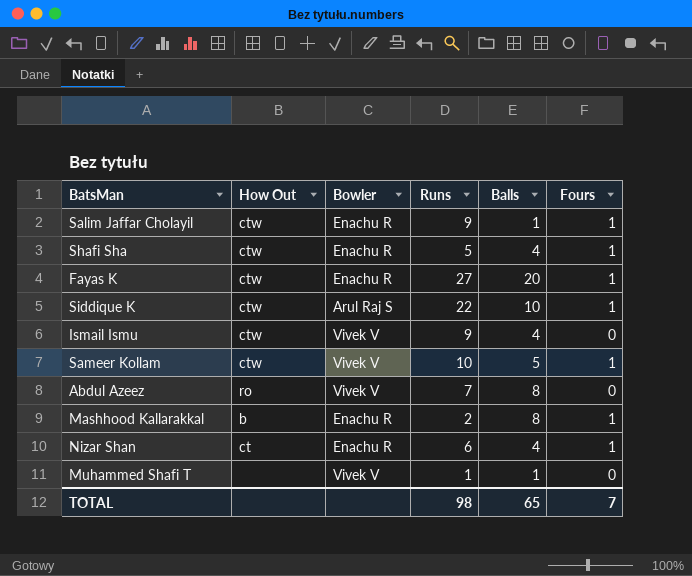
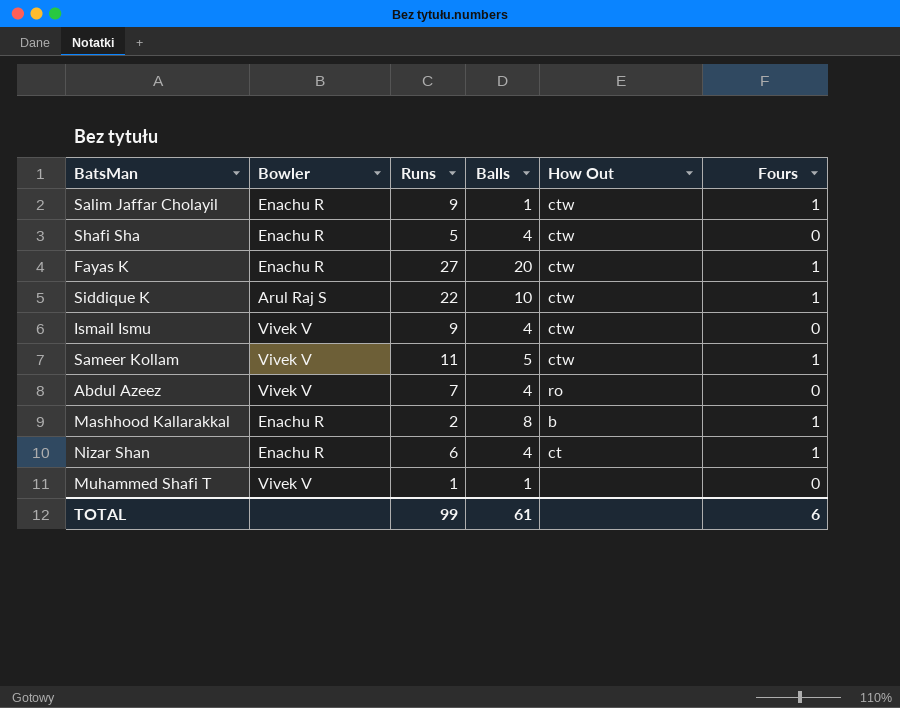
column How Out | position: 2 -> 5
Shafi Sha | Fours: 1 -> 0
Sameer Kollam | Runs: 10 -> 11
Abdul Azeez | Balls: 8 -> 4
TOTAL | Runs: 98 -> 99
TOTAL | Balls: 65 -> 61
TOTAL | Fours: 7 -> 6

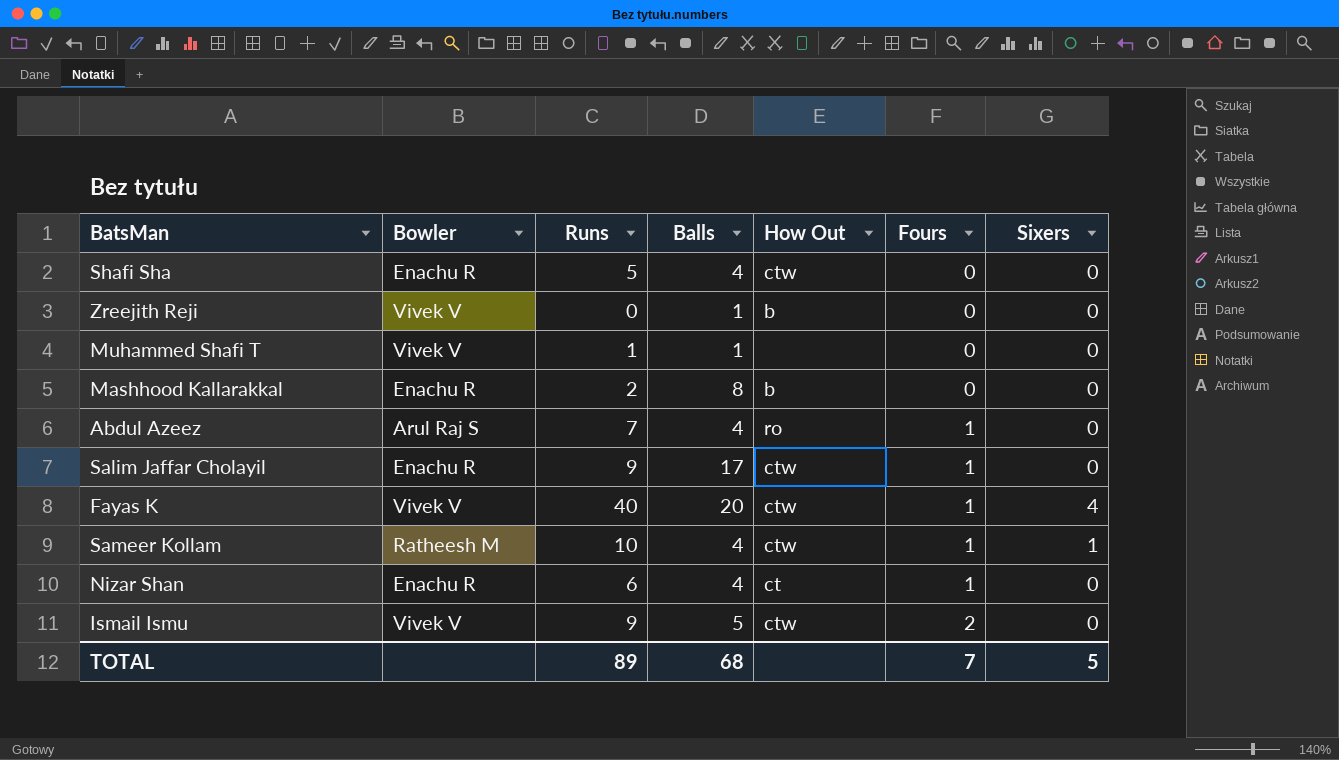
row order: none -> Fours ascending
column Sixers | position: none -> 7
row Siddique K: Arul Raj S | 22 | 10 | ctw | 1 -> none
row Zreejith Reji: none -> Vivek V | 0 | 1 | b | 0 | 0
Mashhood Kallarakkal | Fours: 1 -> 0
Abdul Azeez | Bowler: Vivek V -> Arul Raj S
Abdul Azeez | Fours: 0 -> 1
Salim Jaffar Cholayil | Balls: 1 -> 17
Fayas K | Bowler: Enachu R -> Vivek V
Fayas K | Runs: 27 -> 40
Sameer Kollam | Bowler: Vivek V -> Ratheesh M
Sameer Kollam | Runs: 11 -> 10
Sameer Kollam | Balls: 5 -> 4
Ismail Ismu | Balls: 4 -> 5
Ismail Ismu | Fours: 0 -> 2
TOTAL | Runs: 99 -> 89
TOTAL | Balls: 61 -> 68
TOTAL | Fours: 6 -> 7

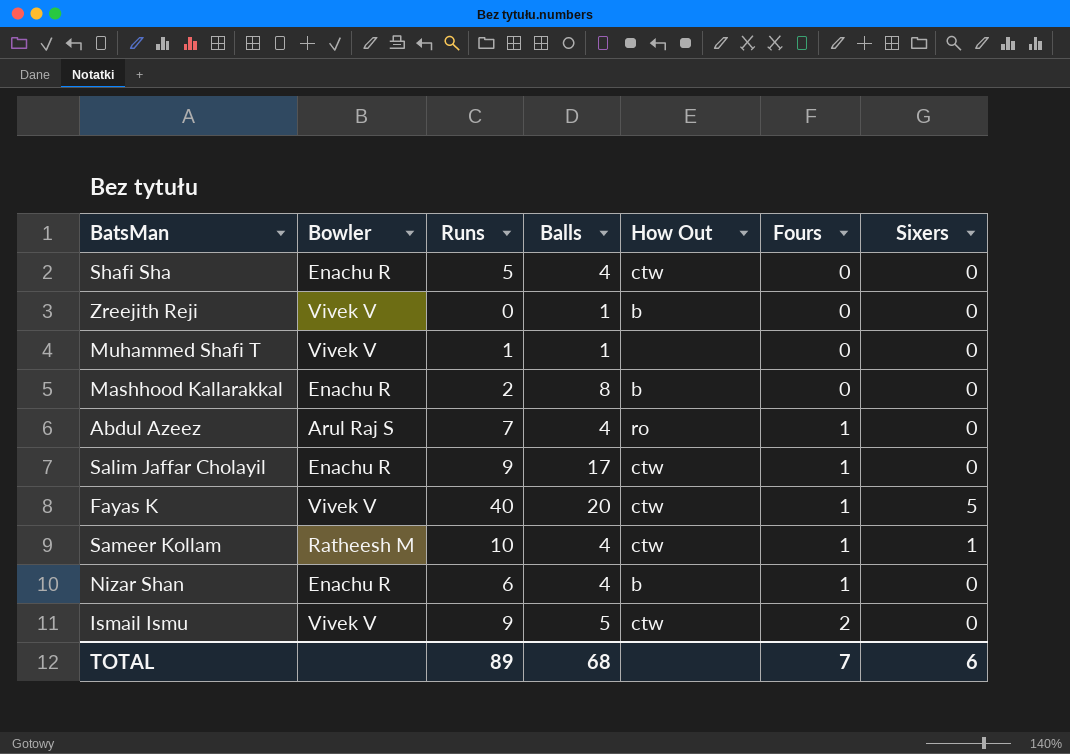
Fayas K | Sixers: 4 -> 5
Nizar Shan | How Out: ct -> b
TOTAL | Sixers: 5 -> 6

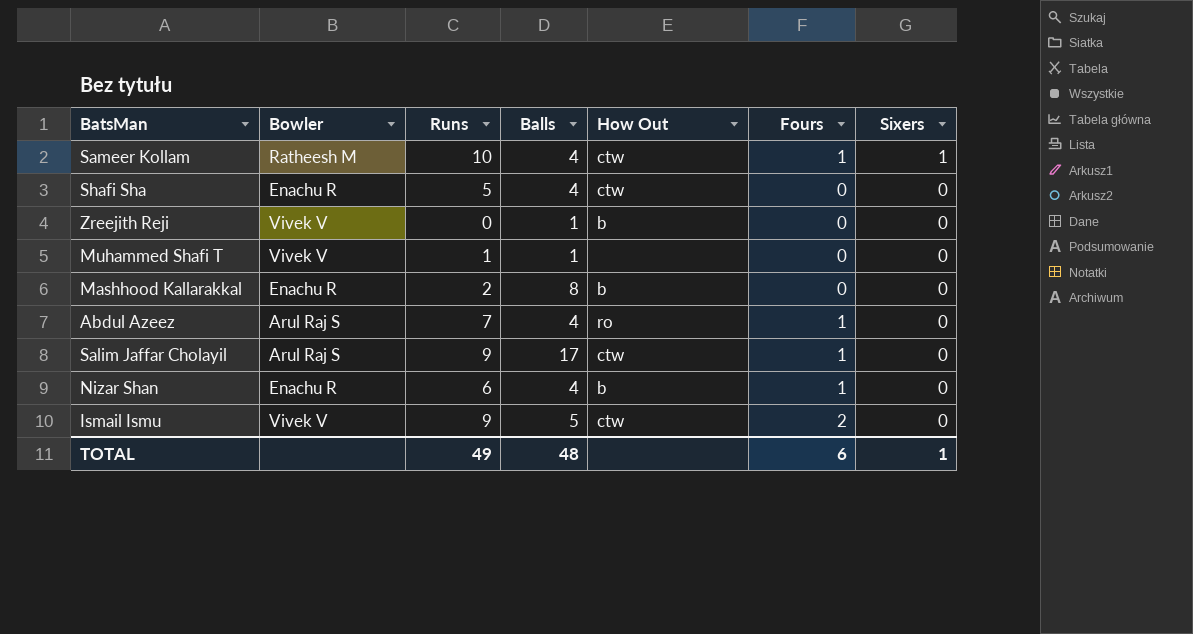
row order: Fours ascending -> Sixers descending
row Fayas K: Vivek V | 40 | 20 | ctw | 1 | 5 -> none
Salim Jaffar Cholayil | Bowler: Enachu R -> Arul Raj S
TOTAL | Runs: 89 -> 49
TOTAL | Balls: 68 -> 48
TOTAL | Fours: 7 -> 6
TOTAL | Sixers: 6 -> 1

